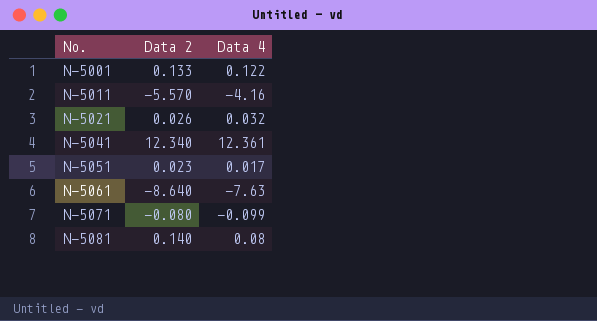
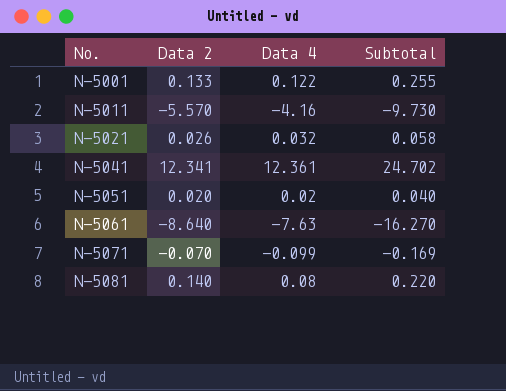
column Subtotal | formula: none -> [Data 2] + [Data 4]
N-5041 | Data 2: 12.340 -> 12.341
N-5051 | Data 2: 0.023 -> 0.020
N-5051 | Data 4: 0.017 -> 0.02
N-5071 | Data 2: -0.080 -> -0.070

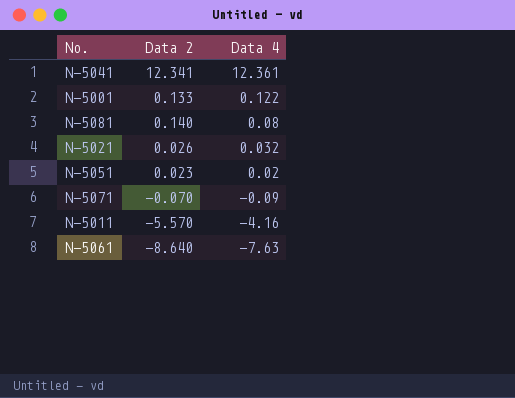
row order: No. ascending -> Data 4 descending
column Subtotal | formula: [Data 2] + [Data 4] -> none
N-5051 | Data 2: 0.020 -> 0.023
N-5071 | Data 4: -0.099 -> -0.09

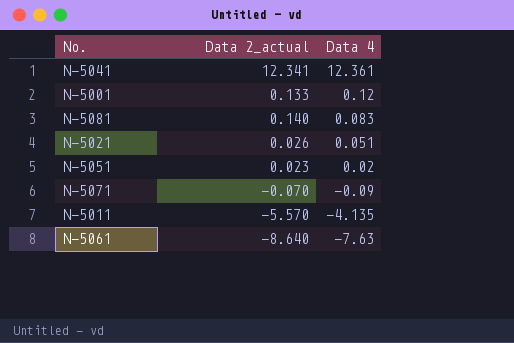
column name: Data 2 -> Data 2_actual
N-5001 | Data 4: 0.122 -> 0.12
N-5081 | Data 4: 0.08 -> 0.083
N-5021 | Data 4: 0.032 -> 0.051
N-5011 | Data 4: -4.16 -> -4.135

